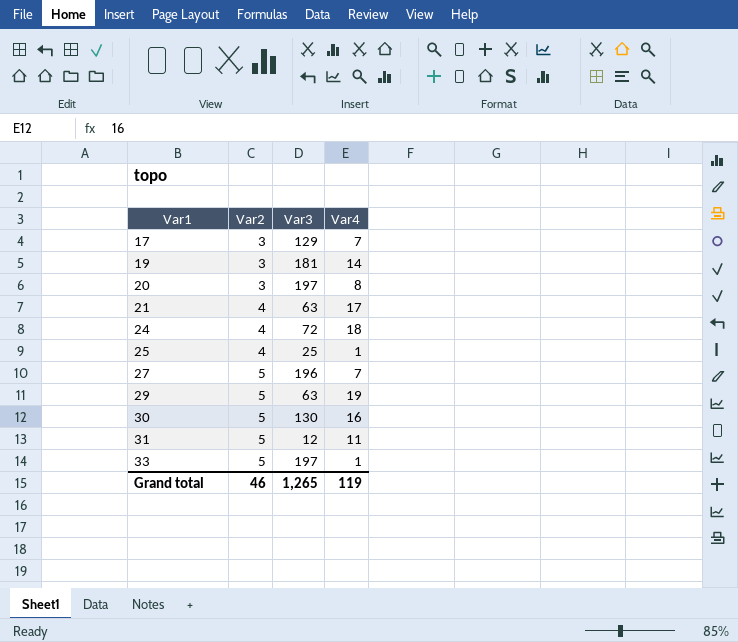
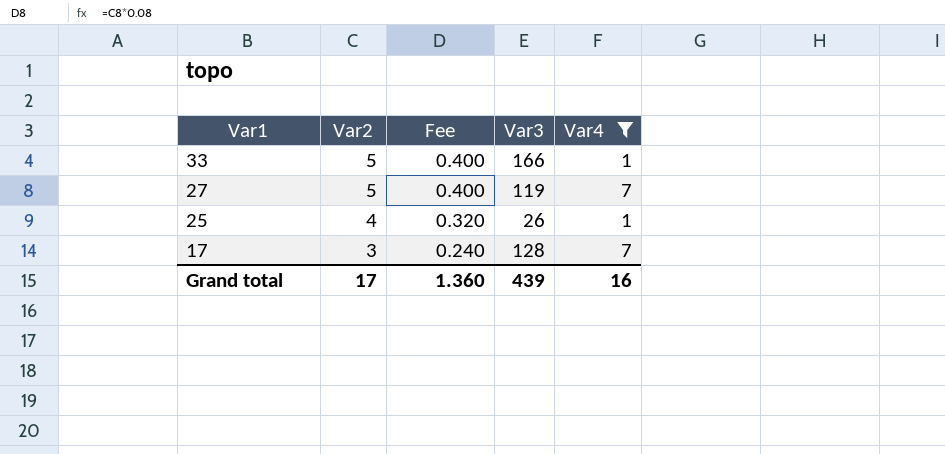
filter: none -> Var4 <= 7
row order: Var1 ascending -> Var1 descending
column Fee | formula: none -> [Var2] * 0.08
33 | Var3: 197 -> 166
27 | Var3: 196 -> 119
25 | Var3: 25 -> 26
17 | Var3: 129 -> 128
Grand total | Var2: 46 -> 17
Grand total | Var3: 1,265 -> 439
Grand total | Var4: 119 -> 16

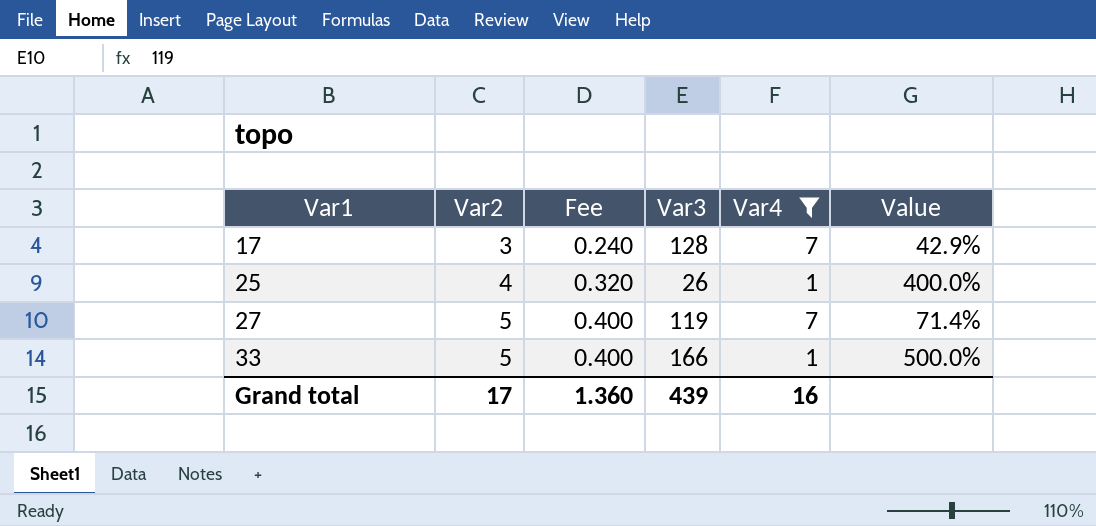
row order: Var1 descending -> Var1 ascending
column Value | formula: none -> [Var2] / [Var4]

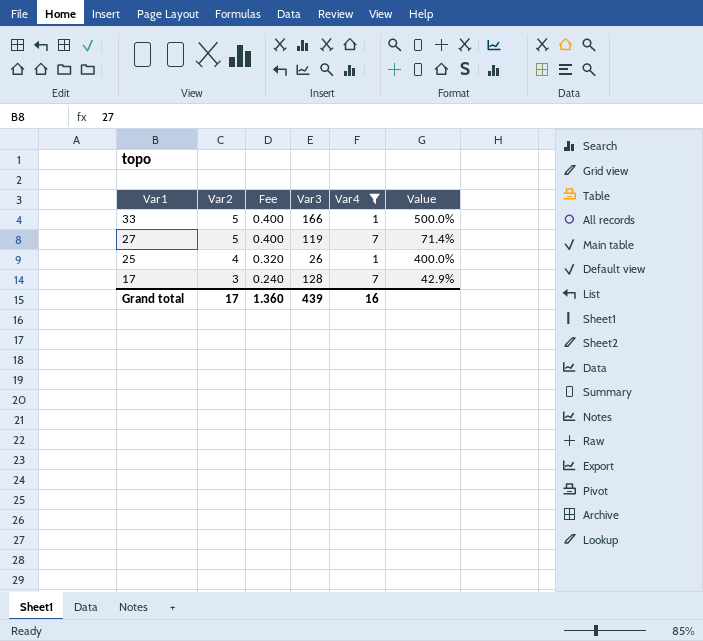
row order: Var1 ascending -> Var1 descending

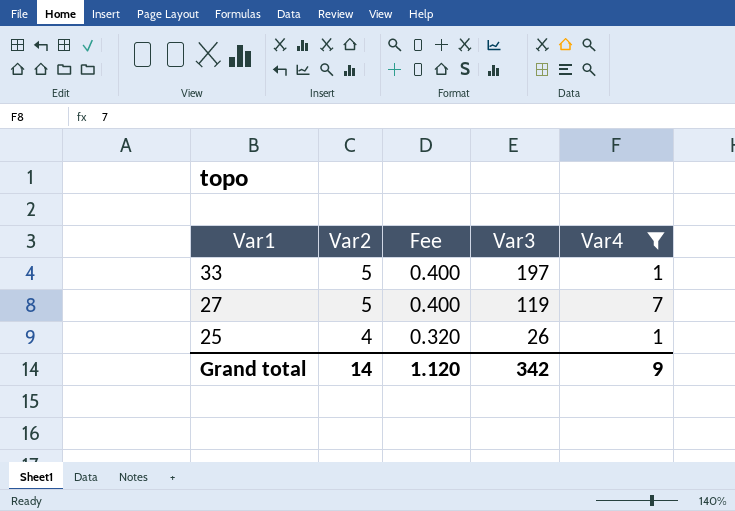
column Value | formula: [Var2] / [Var4] -> none
row 17: 3 | 0.240 | 128 | 7 | 42.9% -> none
33 | Var3: 166 -> 197
Grand total | Var2: 17 -> 14
Grand total | Fee: 1.360 -> 1.120
Grand total | Var3: 439 -> 342
Grand total | Var4: 16 -> 9

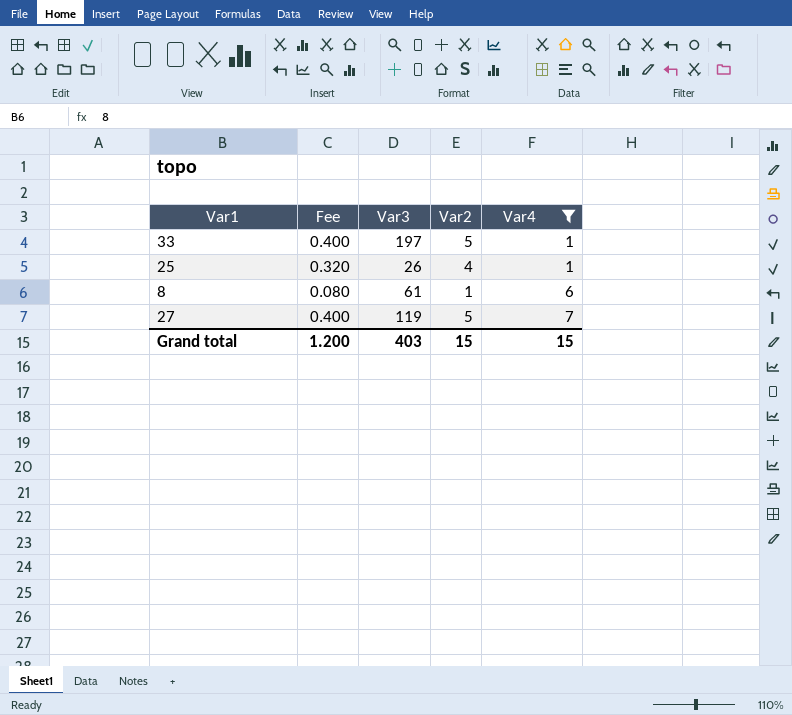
row order: Var1 descending -> Var4 ascending
column Var2 | position: 2 -> 4
row 8: none -> 0.080 | 61 | 1 | 6
Grand total | Fee: 1.120 -> 1.200
Grand total | Var3: 342 -> 403
Grand total | Var2: 14 -> 15
Grand total | Var4: 9 -> 15

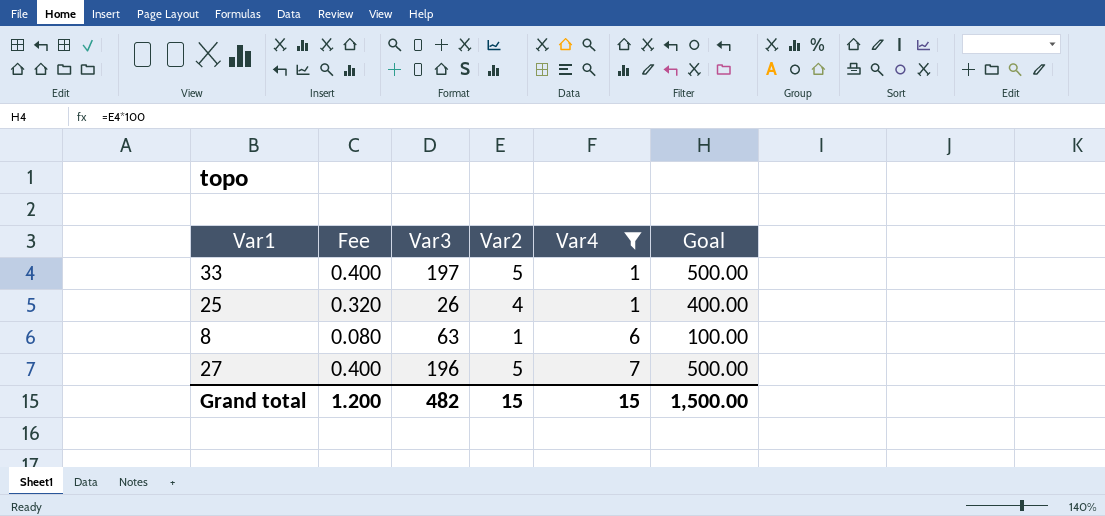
column Goal | formula: none -> [Var2] * 100
8 | Var3: 61 -> 63
27 | Var3: 119 -> 196
Grand total | Var3: 403 -> 482

